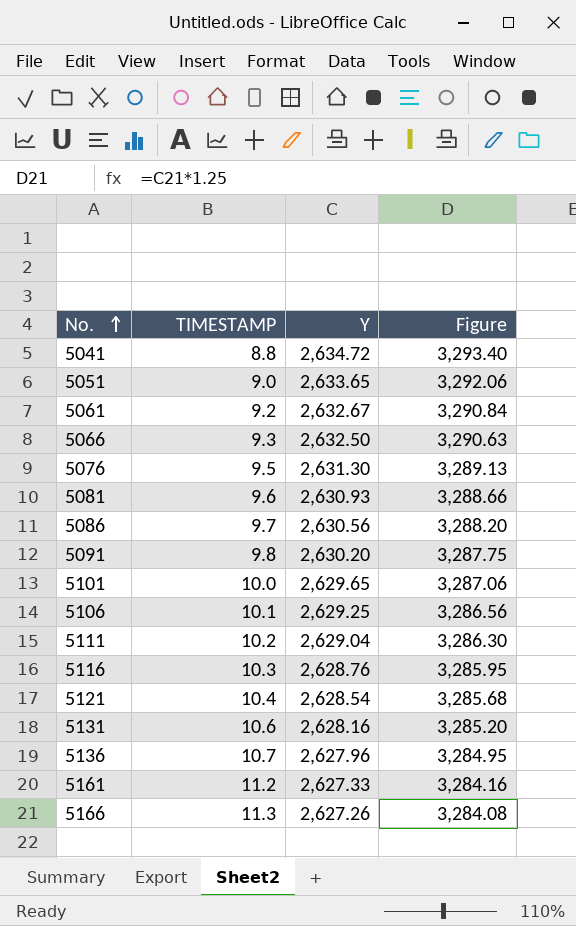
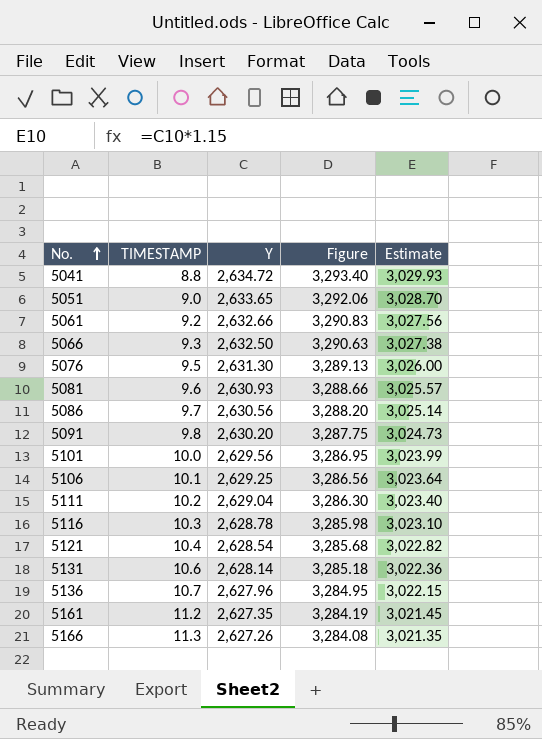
column Estimate | formula: none -> [Y] * 1.15
5061 | Y: 2,632.67 -> 2,632.66
5061 | Figure: 3,290.84 -> 3,290.83
5101 | Y: 2,629.65 -> 2,629.56
5101 | Figure: 3,287.06 -> 3,286.95
5116 | Y: 2,628.76 -> 2,628.78
5116 | Figure: 3,285.95 -> 3,285.98
5131 | Y: 2,628.16 -> 2,628.14
5131 | Figure: 3,285.20 -> 3,285.18
5161 | Y: 2,627.33 -> 2,627.35
5161 | Figure: 3,284.16 -> 3,284.19

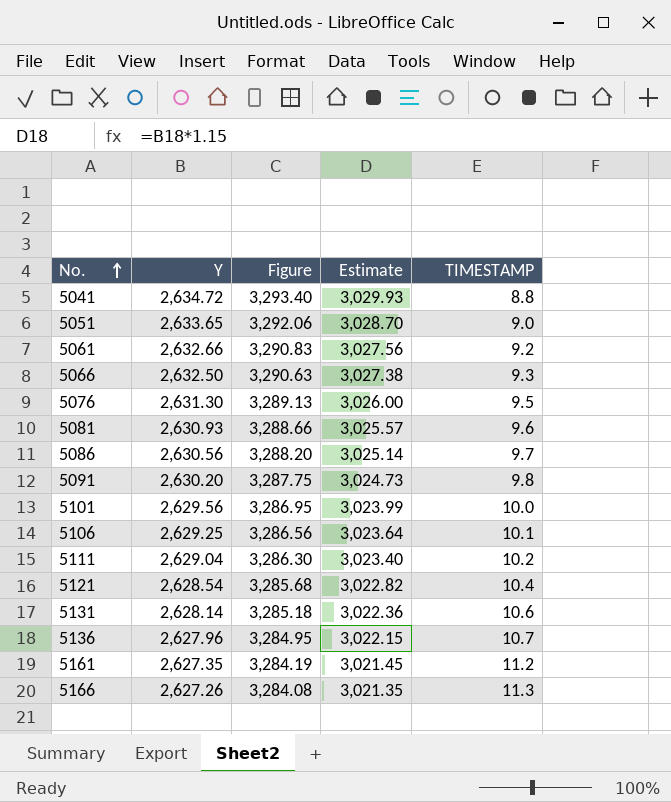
column TIMESTAMP | position: 2 -> 5
row 5116: 10.3 | 2,628.78 | 3,285.98 | 3,023.10 -> none

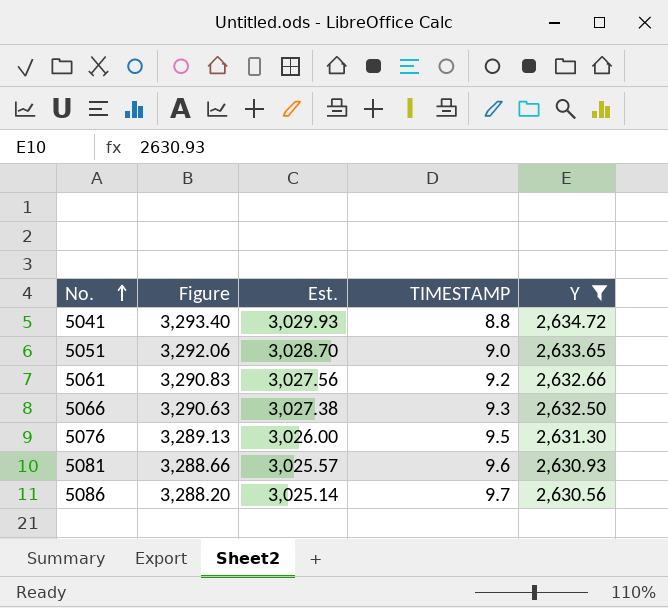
filter: none -> Y >= 2,630.56
column name: Estimate -> Est.
column Y | position: 2 -> 5

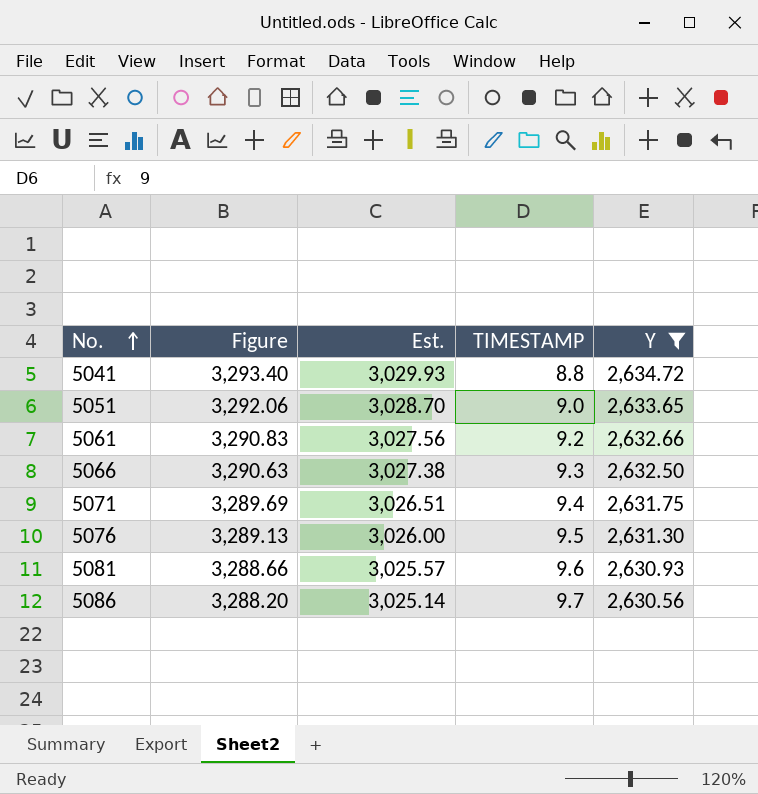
row 5071: none -> 3,289.69 | 3,026.51 | 9.4 | 2,631.75

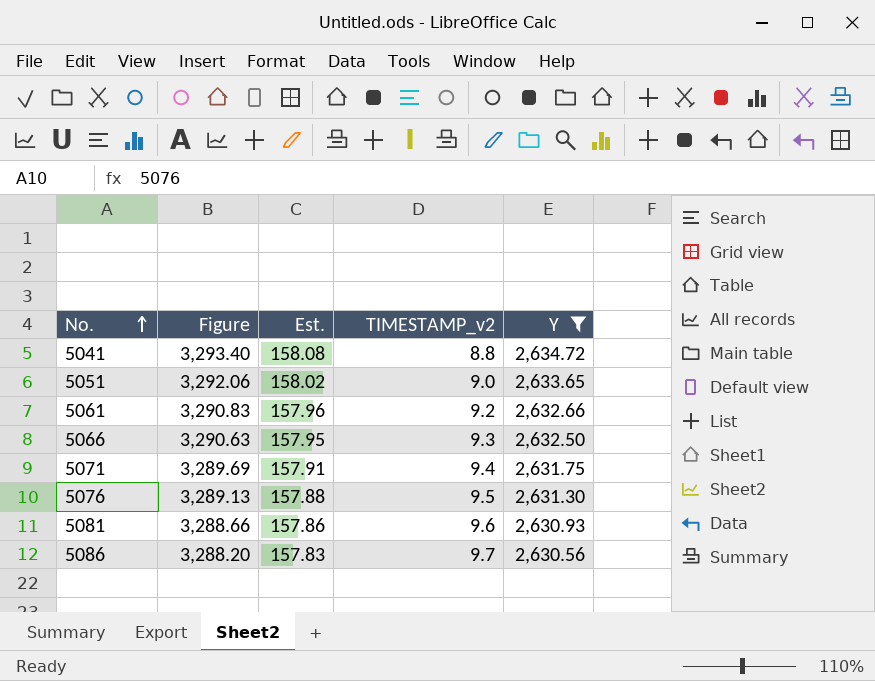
column Est. | formula: [Y] * 1.15 -> [Y] * 0.06
column name: TIMESTAMP -> TIMESTAMP_v2

